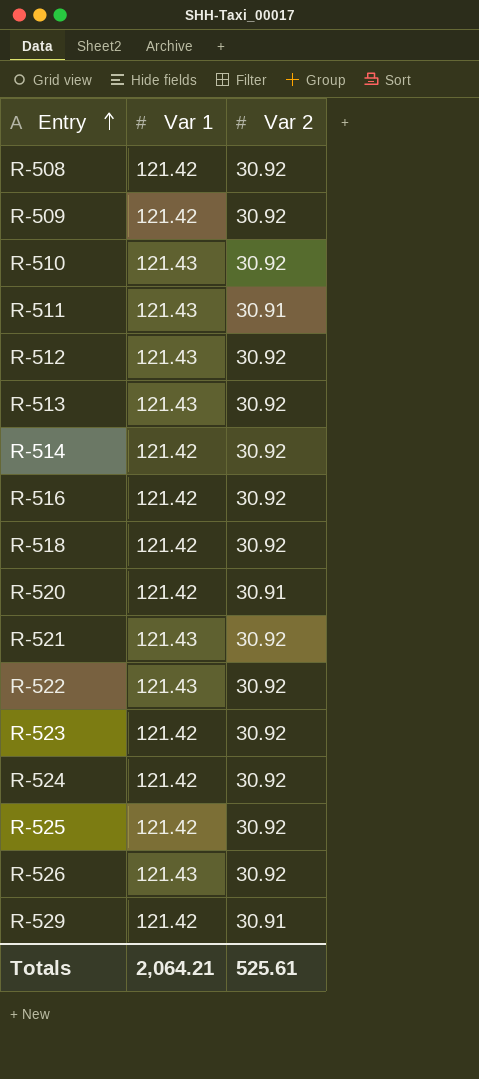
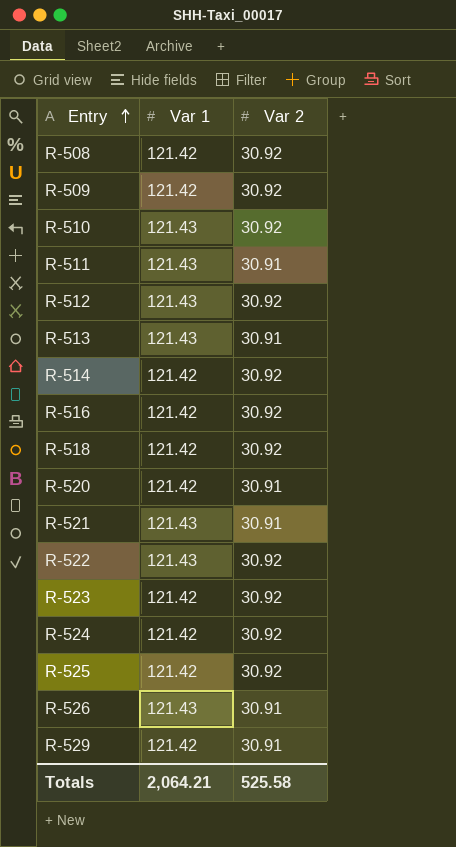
R-513 | Var 2: 30.92 -> 30.91
R-521 | Var 2: 30.92 -> 30.91
R-526 | Var 2: 30.92 -> 30.91
Totals | Var 2: 525.61 -> 525.58

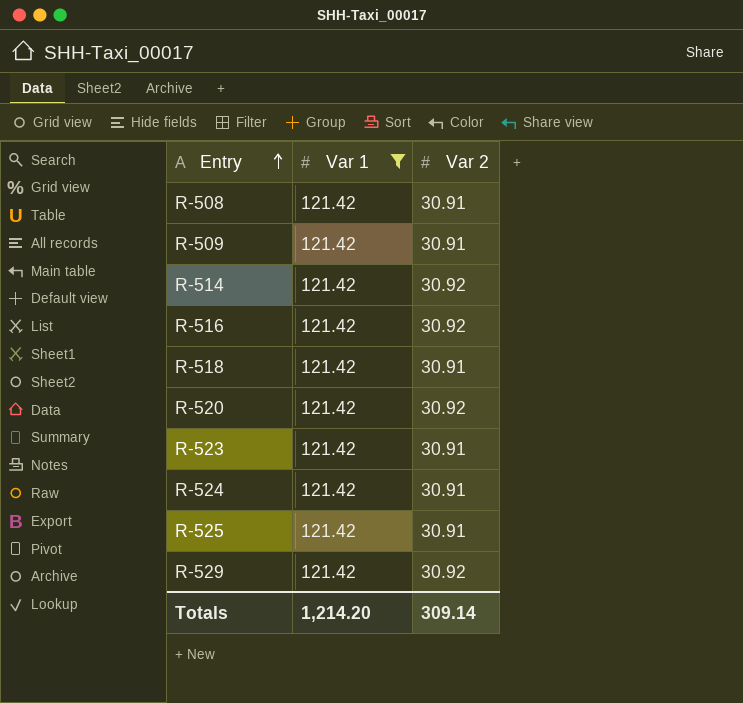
filter: none -> Var 1 = 121.42
R-508 | Var 2: 30.92 -> 30.91
R-509 | Var 2: 30.92 -> 30.91
R-518 | Var 2: 30.92 -> 30.91
R-520 | Var 2: 30.91 -> 30.92
R-523 | Var 2: 30.92 -> 30.91
R-524 | Var 2: 30.92 -> 30.91
R-525 | Var 2: 30.92 -> 30.91
R-529 | Var 2: 30.91 -> 30.92
Totals | Var 1: 2,064.21 -> 1,214.20
Totals | Var 2: 525.58 -> 309.14

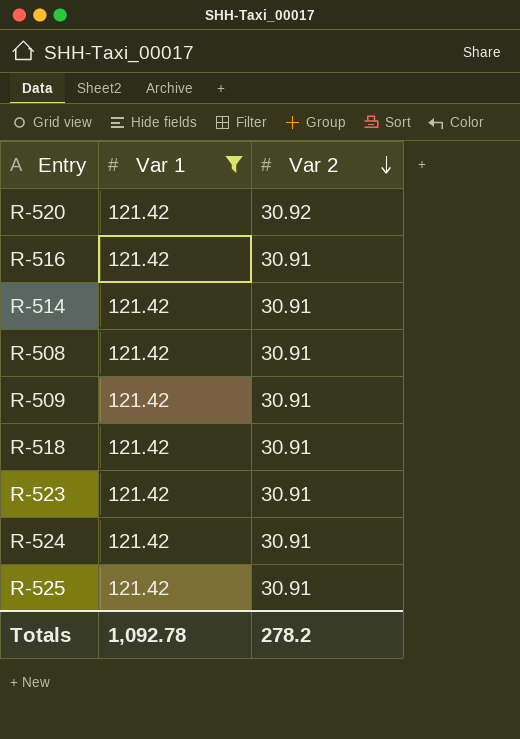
row order: Entry ascending -> Var 2 descending
row R-529: 121.42 | 30.92 -> none
R-516 | Var 2: 30.92 -> 30.91
R-514 | Var 2: 30.92 -> 30.91
Totals | Var 1: 1,214.20 -> 1,092.78
Totals | Var 2: 309.14 -> 278.2

